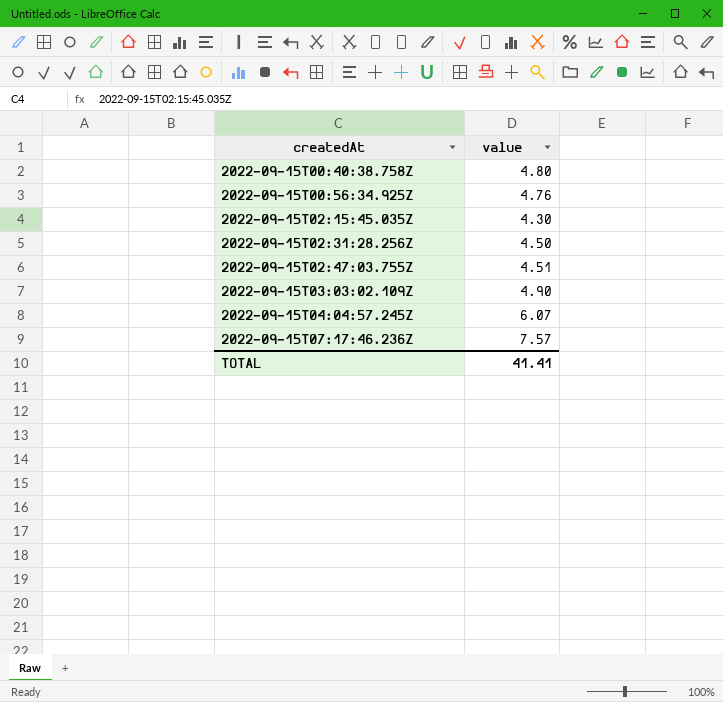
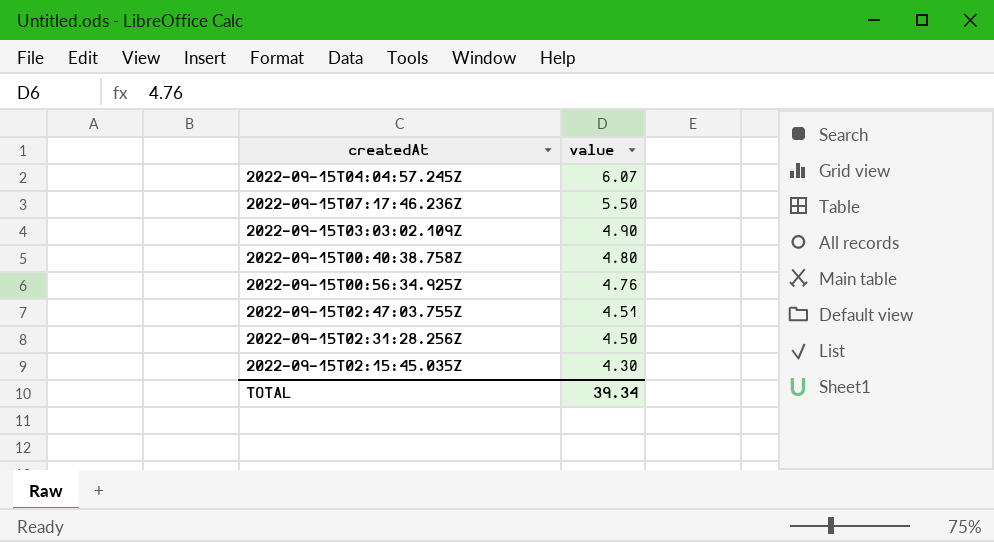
row order: createdAt ascending -> value descending
2022-09-15T07:17:46.236Z | value: 7.57 -> 5.50
TOTAL | value: 41.41 -> 39.34

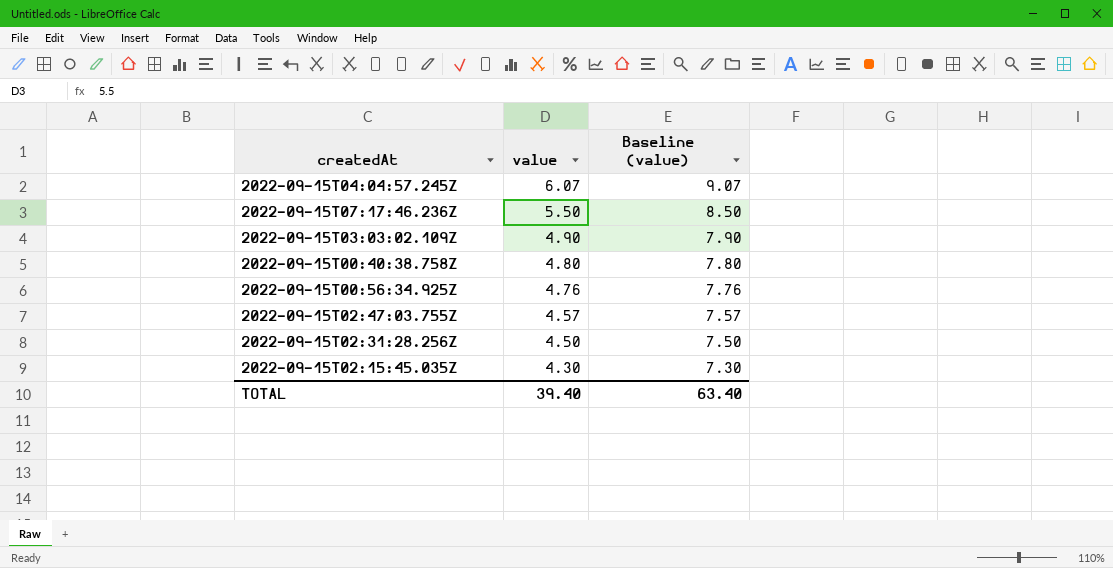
column Baseline (value) | formula: none -> [value] + 3
2022-09-15T02:47:03.755Z | value: 4.51 -> 4.57
TOTAL | value: 39.34 -> 39.40

